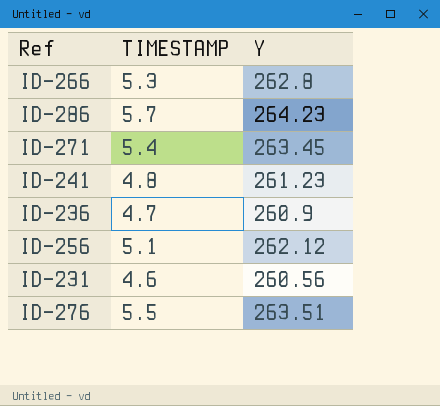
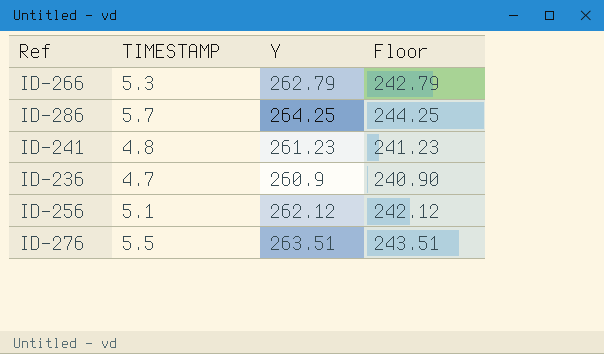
column Floor | formula: none -> [Y] - 20
row ID-271: 5.4 | 263.45 -> none
row ID-231: 4.6 | 260.56 -> none
ID-266 | Y: 262.8 -> 262.79
ID-286 | Y: 264.23 -> 264.25

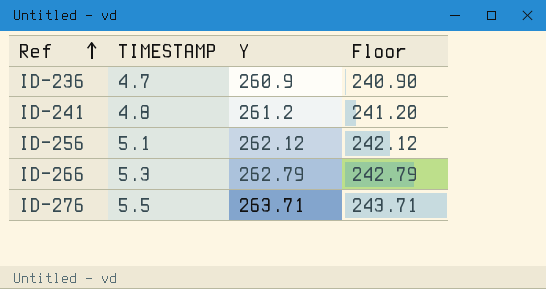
row order: none -> Ref ascending
row ID-286: 5.7 | 264.25 | 244.25 -> none
ID-241 | Y: 261.23 -> 261.2
ID-241 | Floor: 241.23 -> 241.20
ID-276 | Y: 263.51 -> 263.71
ID-276 | Floor: 243.51 -> 243.71

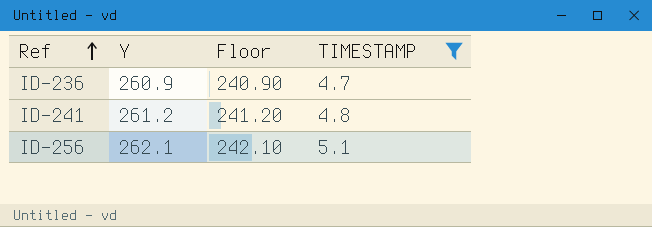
filter: none -> TIMESTAMP <= 5.1
column TIMESTAMP | position: 2 -> 4
ID-256 | Y: 262.12 -> 262.1
ID-256 | Floor: 242.12 -> 242.10

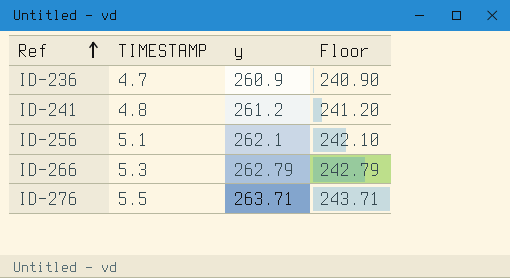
filter: TIMESTAMP <= 5.1 -> none
column TIMESTAMP | position: 4 -> 2
column name: Y -> y

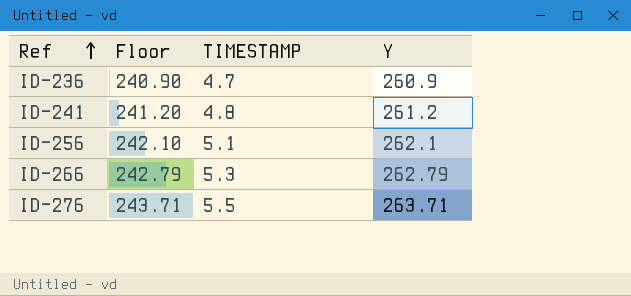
column Floor | position: 4 -> 2
column name: y -> Y

